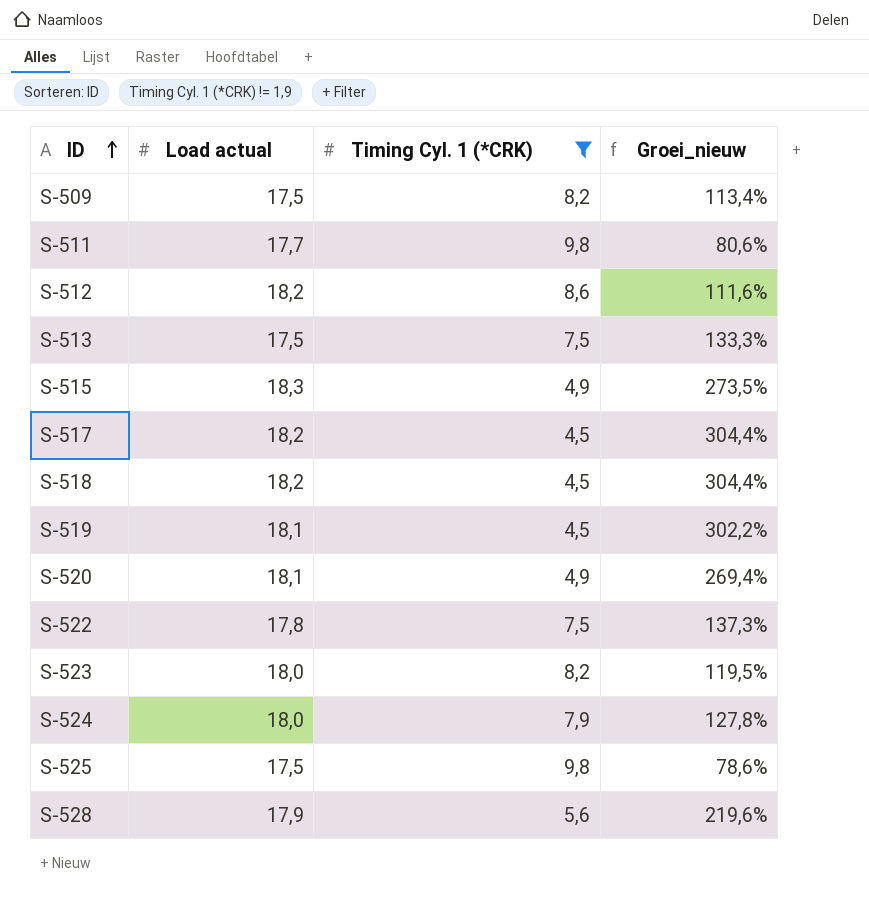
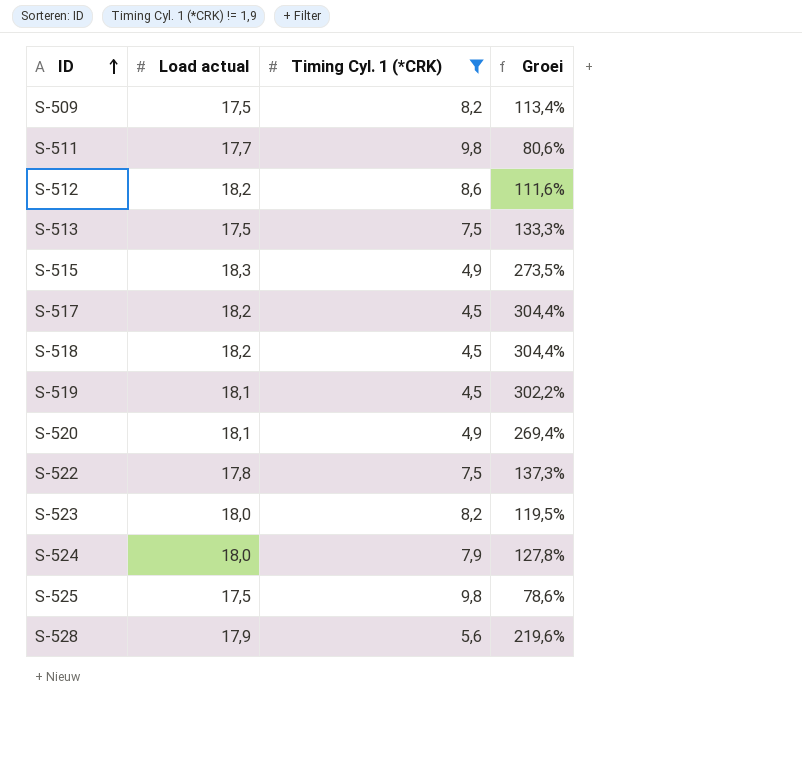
column name: Groei_nieuw -> Groei

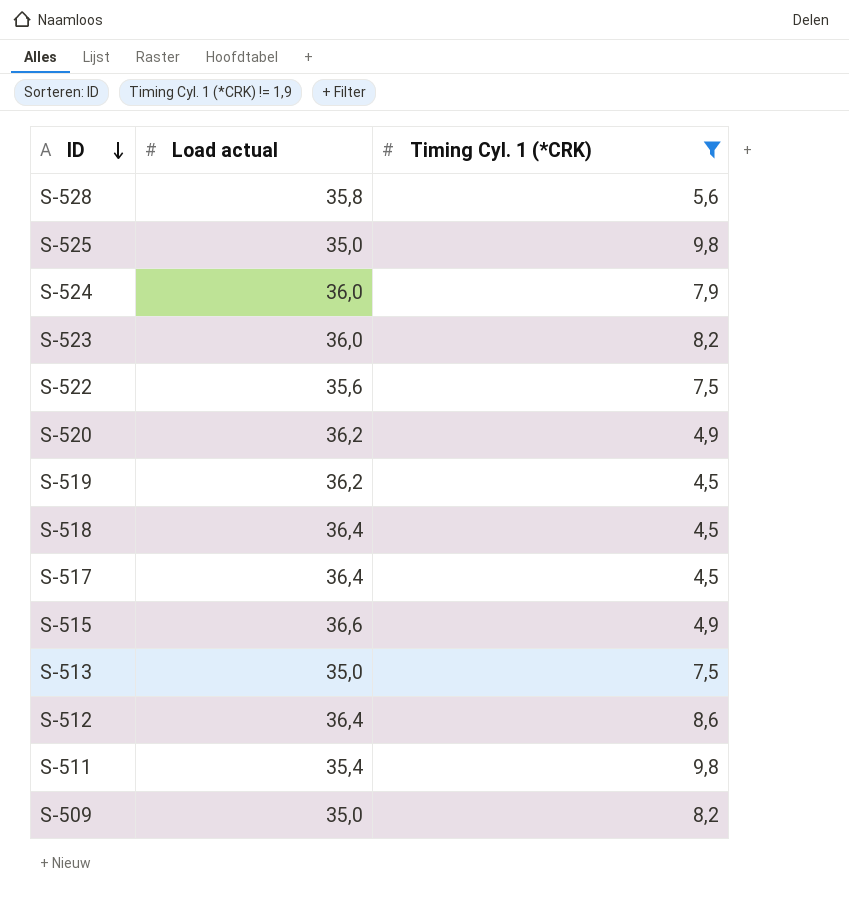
row order: ID ascending -> ID descending
column Groei | formula: ([Load actual] - [Timing Cyl. 1 (*CRK)]) / [Timing Cyl. 1 (*CRK)] -> none
S-528 | Load actual: 17,9 -> 35,8
S-525 | Load actual: 17,5 -> 35,0
S-524 | Load actual: 18,0 -> 36,0
S-523 | Load actual: 18,0 -> 36,0
S-522 | Load actual: 17,8 -> 35,6
S-520 | Load actual: 18,1 -> 36,2
S-519 | Load actual: 18,1 -> 36,2
S-518 | Load actual: 18,2 -> 36,4
S-517 | Load actual: 18,2 -> 36,4
S-515 | Load actual: 18,3 -> 36,6
S-513 | Load actual: 17,5 -> 35,0
S-512 | Load actual: 18,2 -> 36,4
S-511 | Load actual: 17,7 -> 35,4
S-509 | Load actual: 17,5 -> 35,0

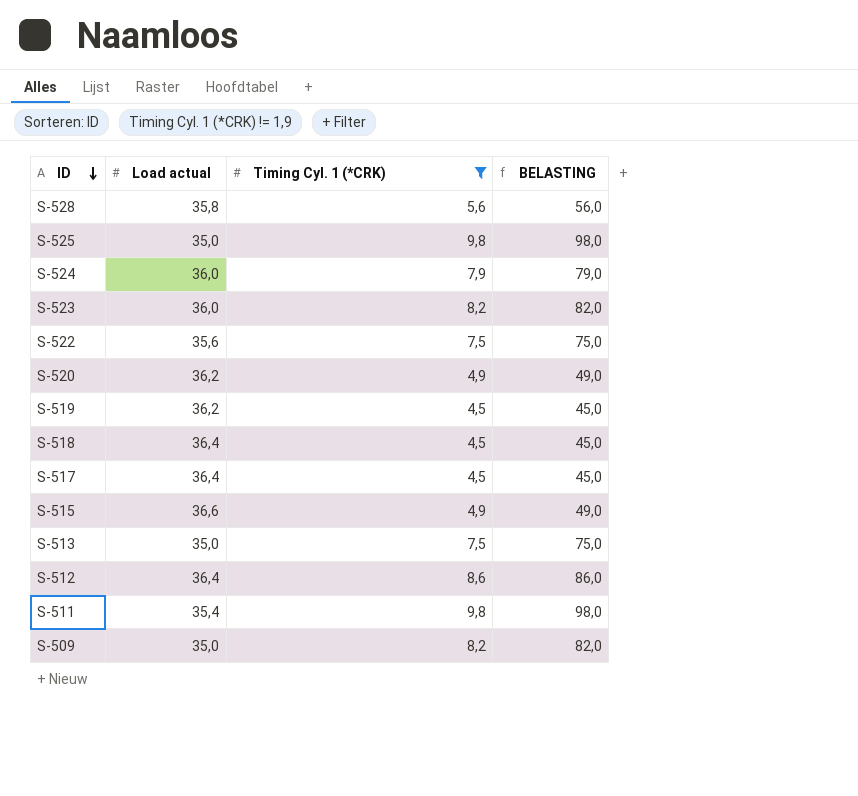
column BELASTING | formula: none -> [Timing Cyl. 1 (*CRK)] * 10

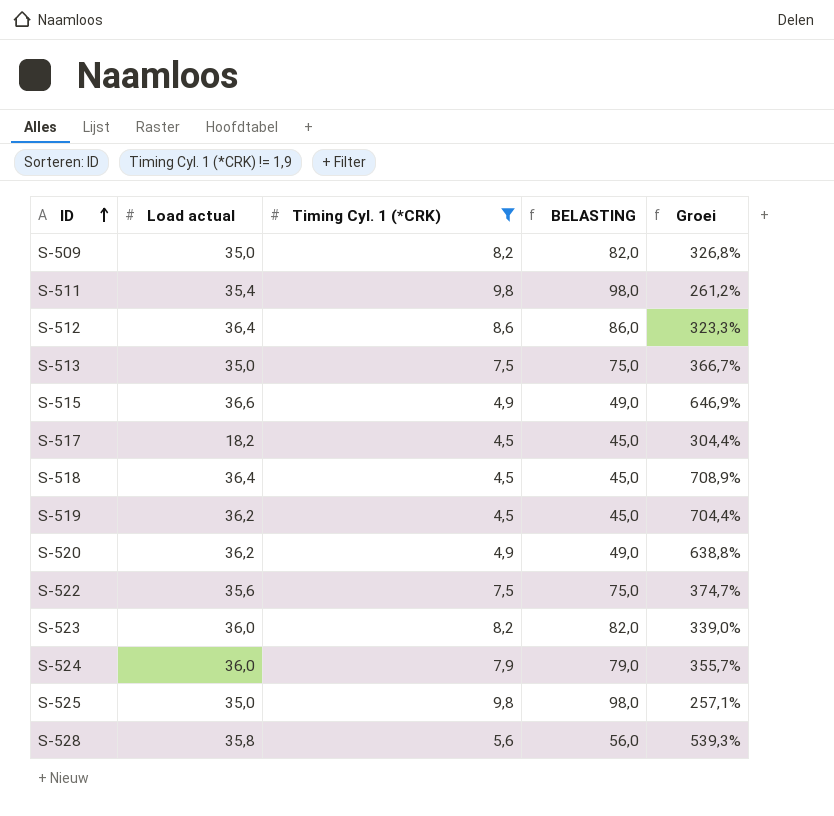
row order: ID descending -> ID ascending
column Groei | formula: none -> ([Load actual] - [Timing Cyl. 1 (*CRK)]) / [Timing Cyl. 1 (*CRK)]
S-517 | Load actual: 36,4 -> 18,2

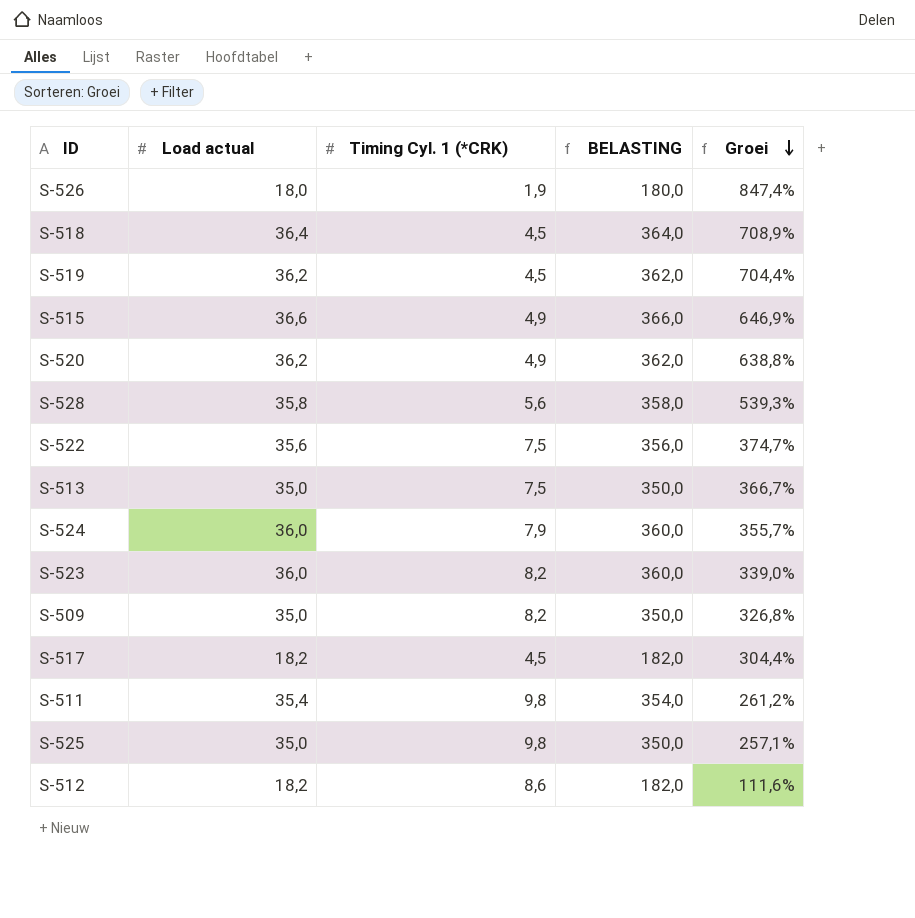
filter: Timing Cyl. 1 (*CRK) != 1,9 -> none
row order: ID ascending -> Groei descending
column BELASTING | formula: [Timing Cyl. 1 (*CRK)] * 10 -> [Load actual] * 10
S-512 | Load actual: 36,4 -> 18,2
S-512 | Groei: 323,3% -> 111,6%

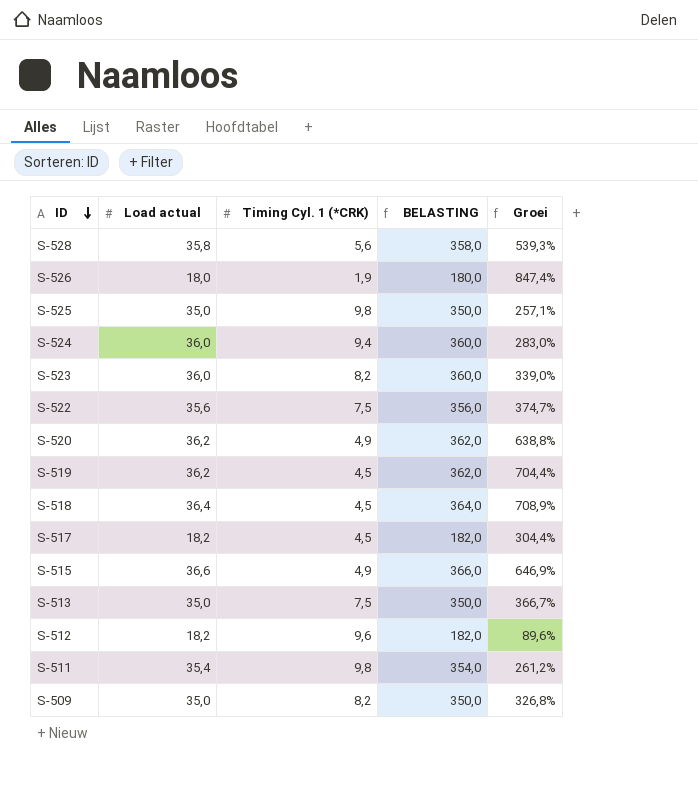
row order: Groei descending -> ID descending
S-524 | Timing Cyl. 1 (*CRK): 7,9 -> 9,4
S-524 | Groei: 355,7% -> 283,0%
S-512 | Timing Cyl. 1 (*CRK): 8,6 -> 9,6
S-512 | Groei: 111,6% -> 89,6%

